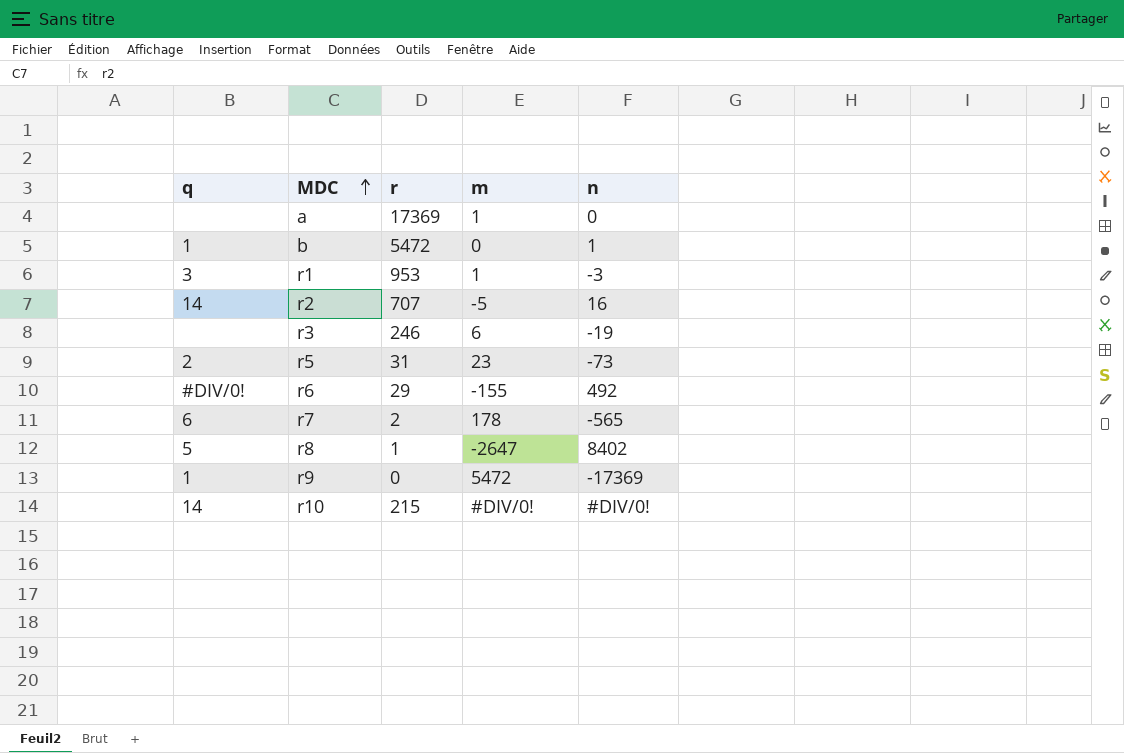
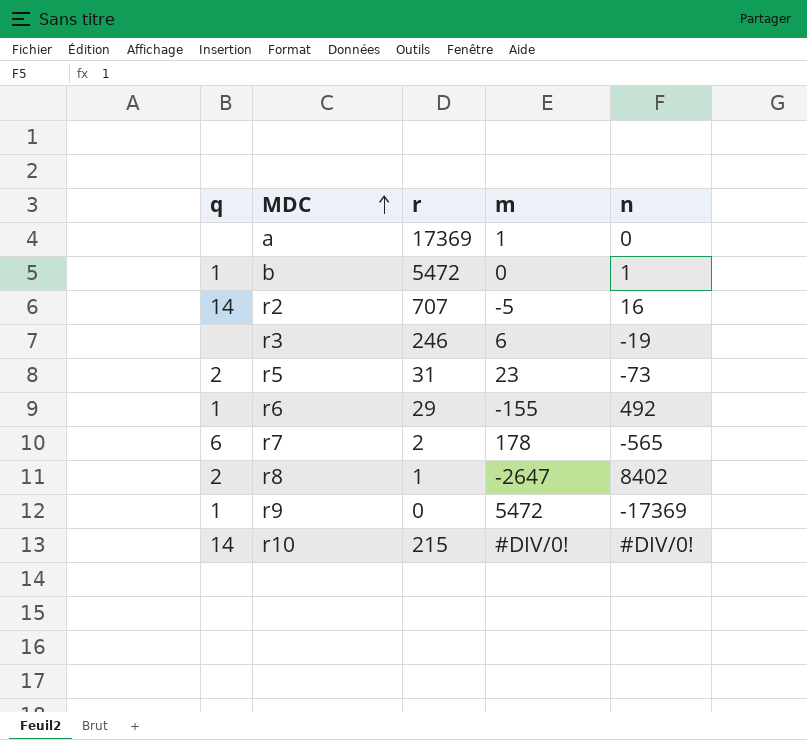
row r1: 3 | 953 | 1 | -3 -> none
r6 | q: #DIV/0! -> 1
r8 | q: 5 -> 2

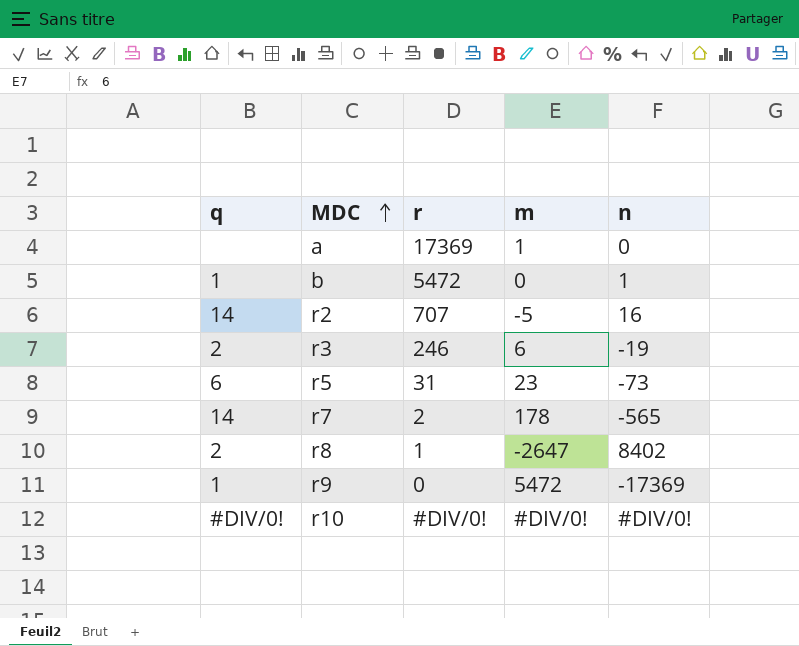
row r6: 1 | 29 | -155 | 492 -> none
r3 | q: none -> 2
r5 | q: 2 -> 6
r7 | q: 6 -> 14
r10 | q: 14 -> #DIV/0!
r10 | r: 215 -> #DIV/0!

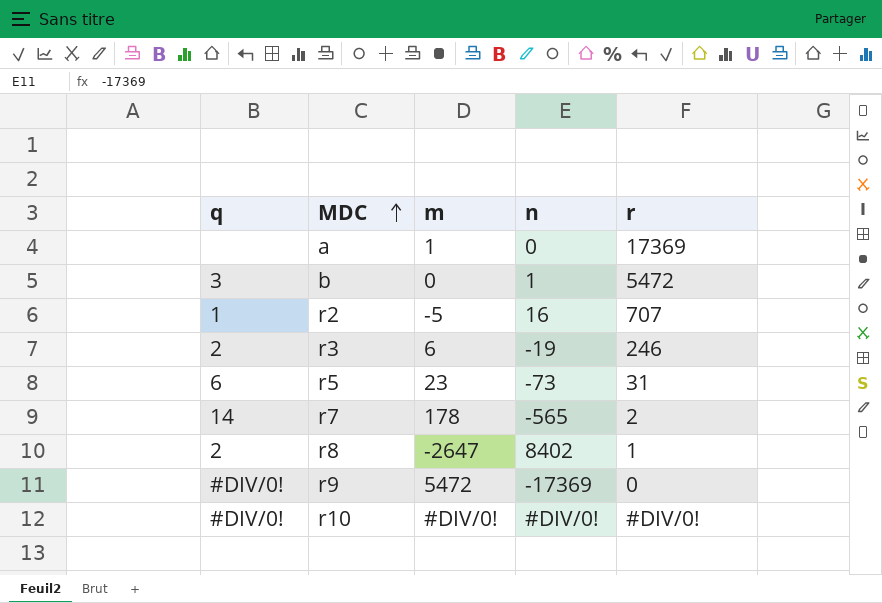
column r | position: 3 -> 5
b | q: 1 -> 3
r2 | q: 14 -> 1
r9 | q: 1 -> #DIV/0!

